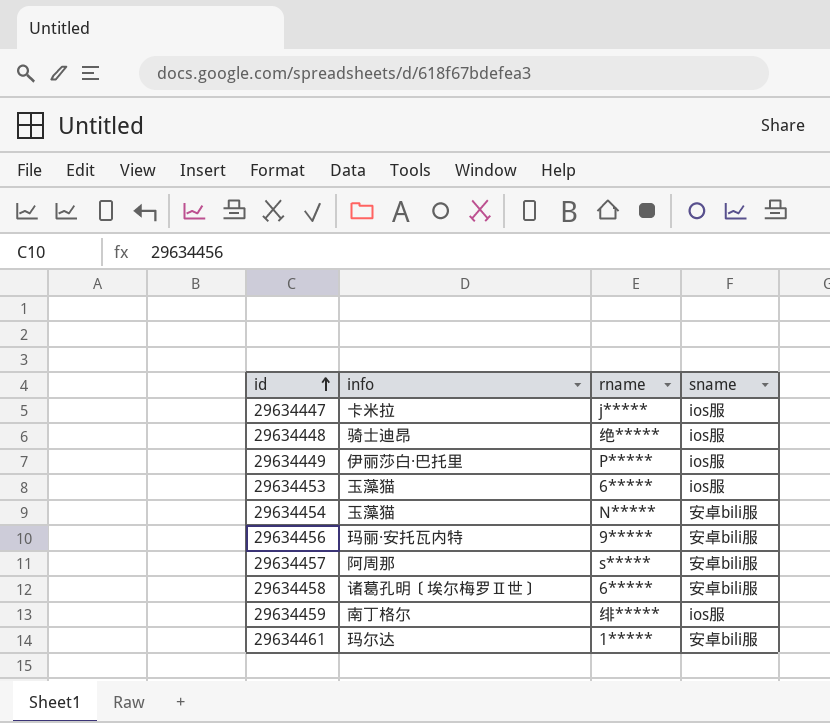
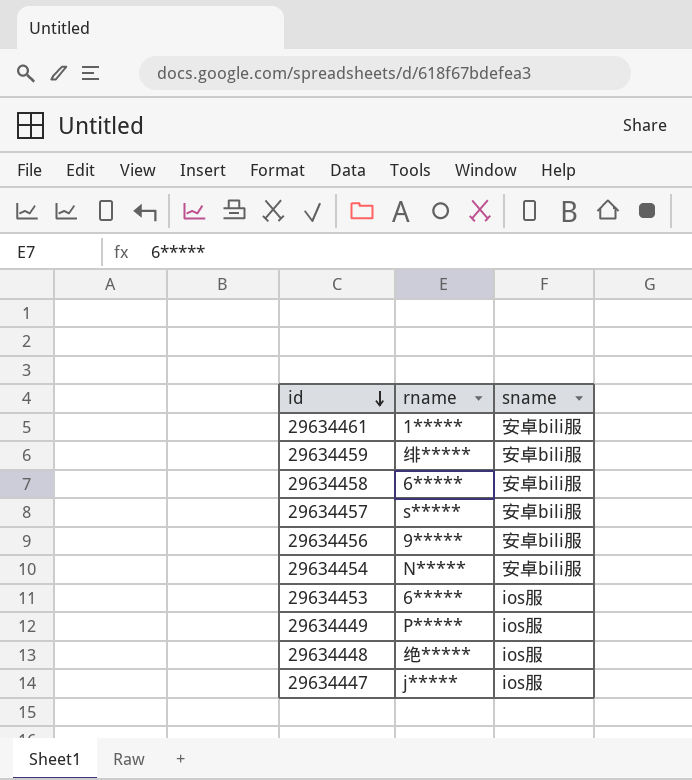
row order: id ascending -> id descending
column info | position: 2 -> none
29634459 | sname: ios服 -> 安卓bili服

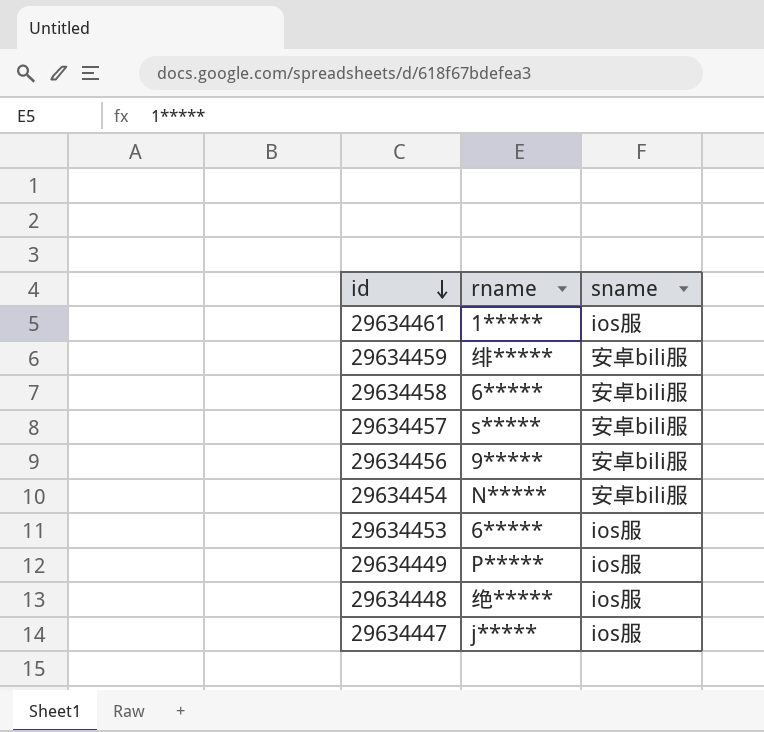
29634461 | sname: 安卓bili服 -> ios服

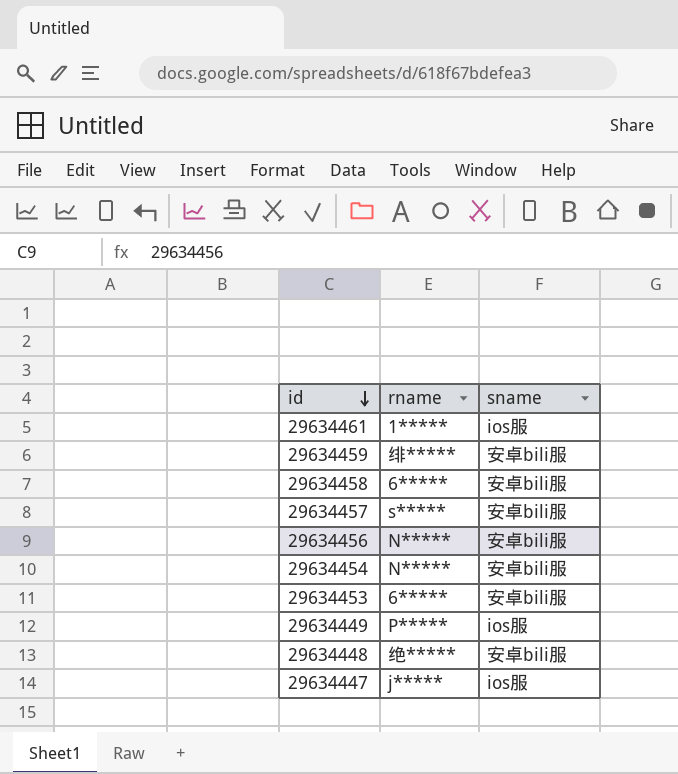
29634456 | rname: 9***** -> N*****
29634453 | sname: ios服 -> 安卓bili服
29634448 | sname: ios服 -> 安卓bili服

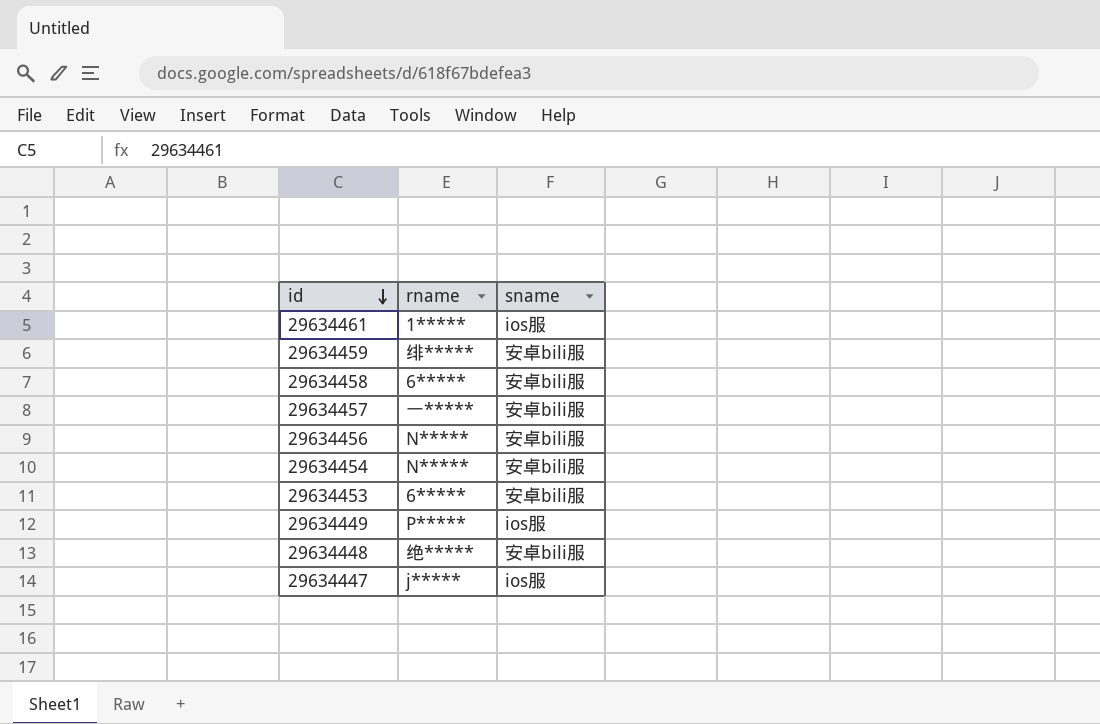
29634457 | rname: s***** -> 一*****

